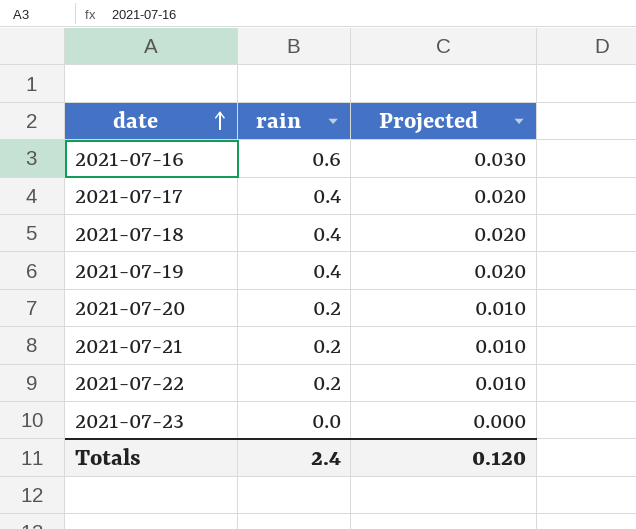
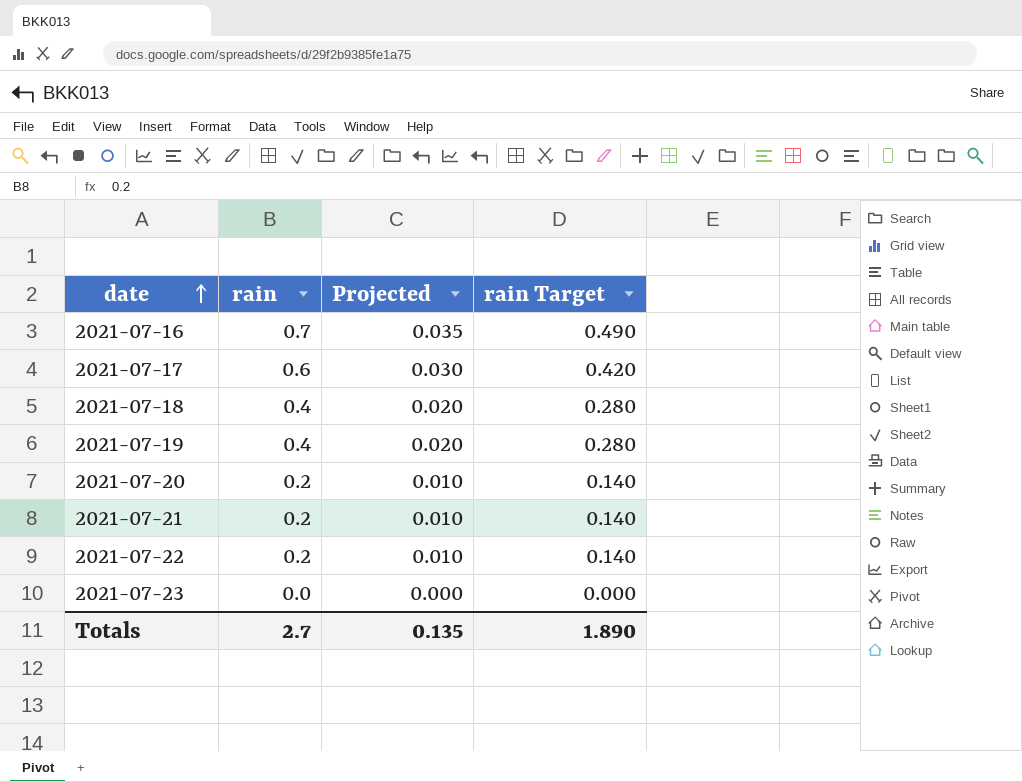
column rain Target | formula: none -> [rain] * 0.7
2021-07-16 | rain: 0.6 -> 0.7
2021-07-16 | Projected: 0.030 -> 0.035
2021-07-17 | rain: 0.4 -> 0.6
2021-07-17 | Projected: 0.020 -> 0.030
Totals | rain: 2.4 -> 2.7
Totals | Projected: 0.120 -> 0.135

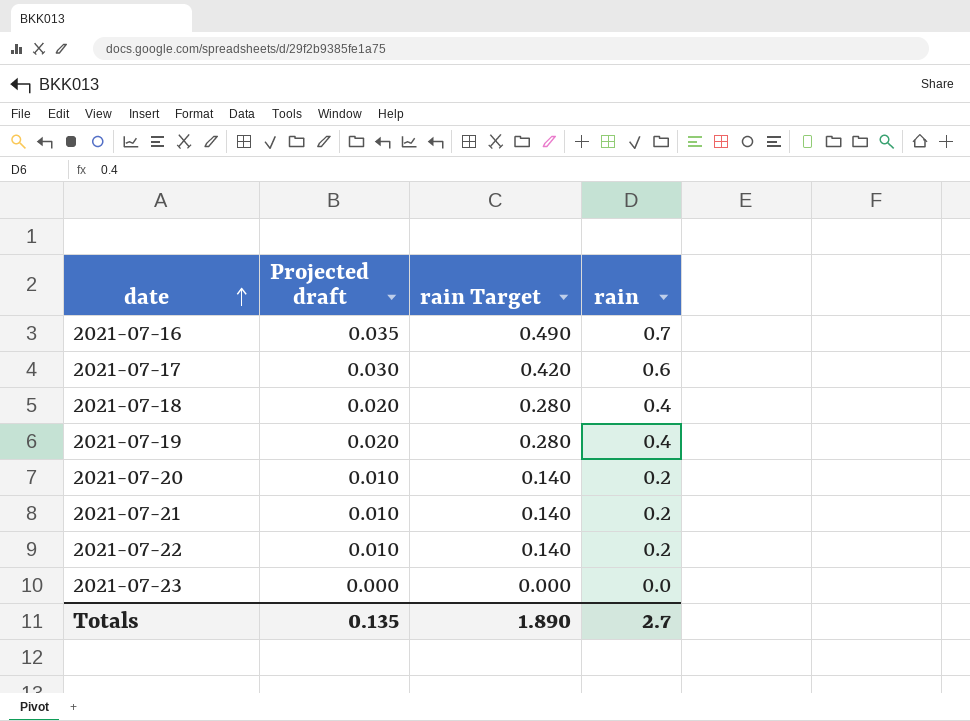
column name: Projected -> Projected draft
column rain | position: 2 -> 4

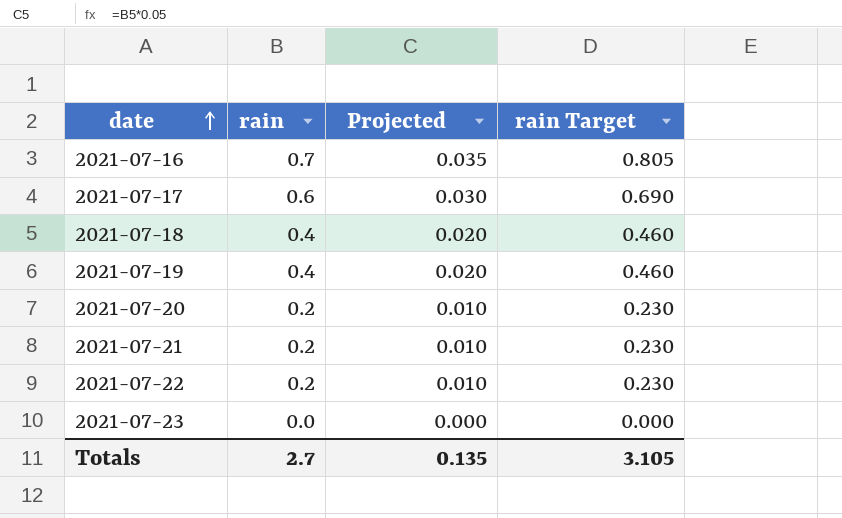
column rain | position: 4 -> 2
column name: Projected draft -> Projected
column rain Target | formula: [rain] * 0.7 -> [rain] * 1.15
Totals | rain Target: 1.890 -> 3.105

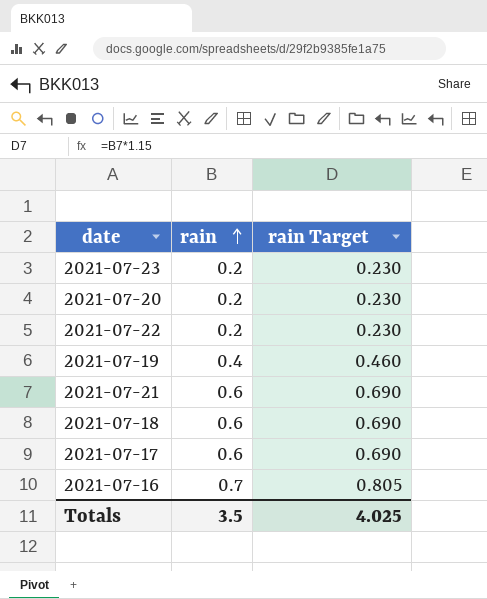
row order: date ascending -> rain ascending
column Projected | formula: [rain] * 0.05 -> none
2021-07-23 | rain: 0.0 -> 0.2
2021-07-23 | rain Target: 0.000 -> 0.230
2021-07-21 | rain: 0.2 -> 0.6
2021-07-21 | rain Target: 0.230 -> 0.690
2021-07-18 | rain: 0.4 -> 0.6
2021-07-18 | rain Target: 0.460 -> 0.690
Totals | rain: 2.7 -> 3.5
Totals | rain Target: 3.105 -> 4.025

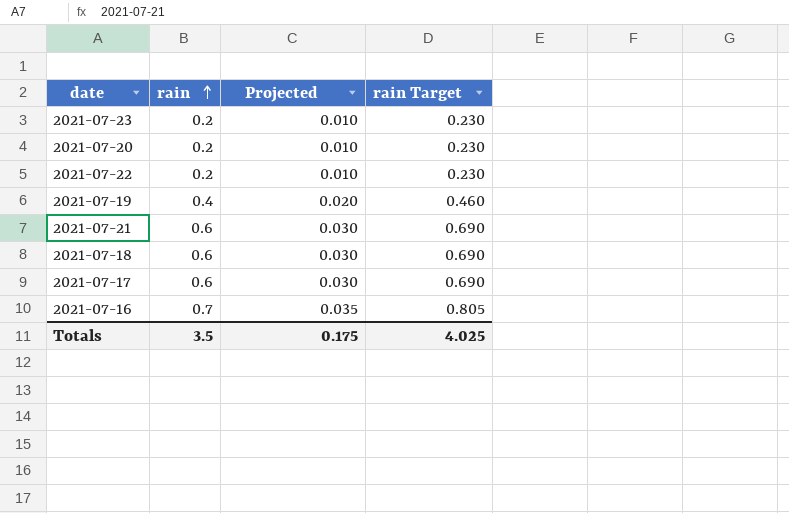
column Projected | formula: none -> [rain] * 0.05

